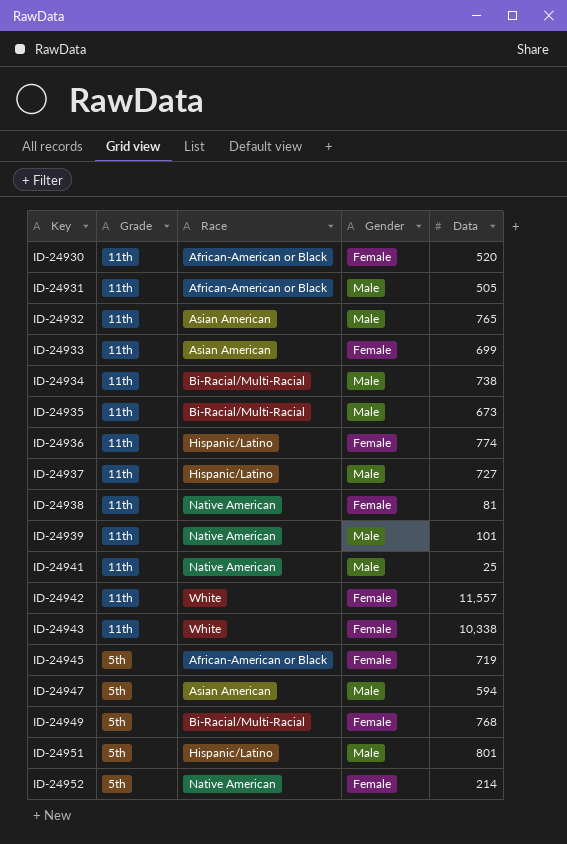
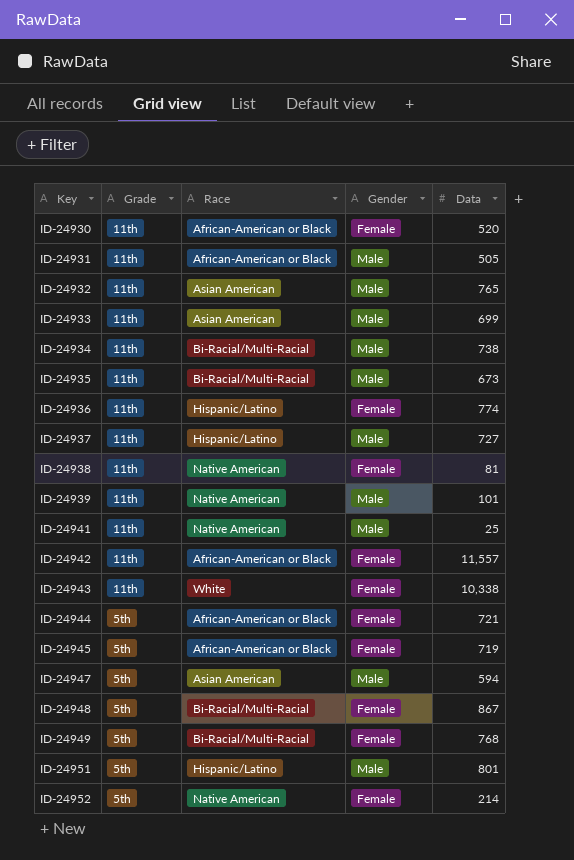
ID-24933 | Gender: Female -> Male
ID-24942 | Race: White -> African-American or Black
row ID-24944: none -> 5th | African-American or Black | Female | 721
row ID-24948: none -> 5th | Bi-Racial/Multi-Racial | Female | 867

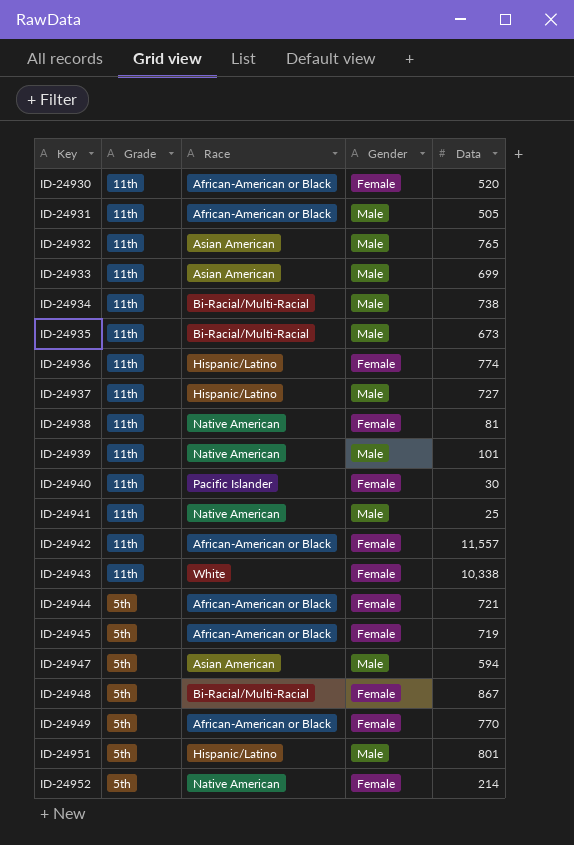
row ID-24940: none -> 11th | Pacific Islander | Female | 30
ID-24949 | Race: Bi-Racial/Multi-Racial -> African-American or Black
ID-24949 | Data: 768 -> 770

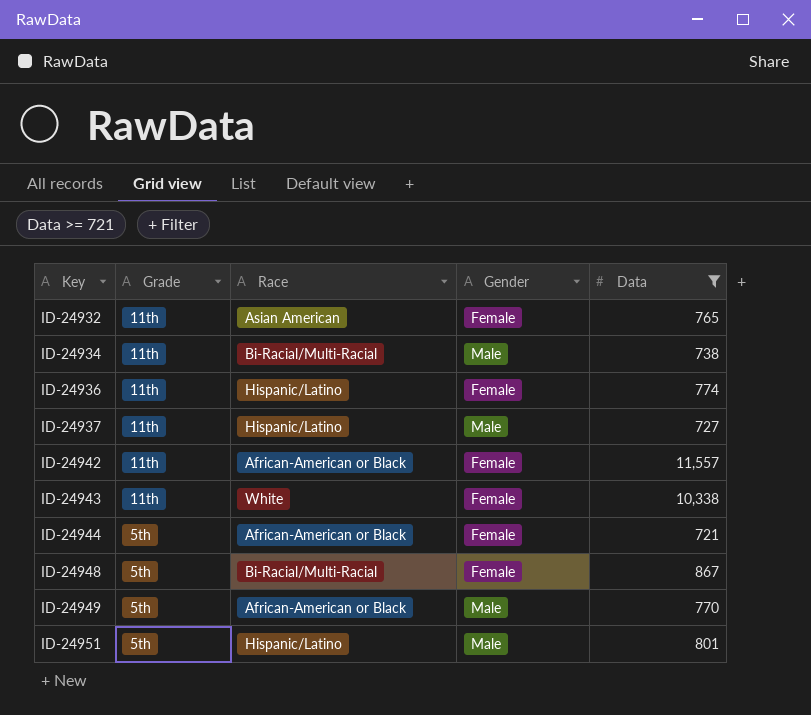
filter: none -> Data >= 721
ID-24932 | Gender: Male -> Female
ID-24949 | Gender: Female -> Male

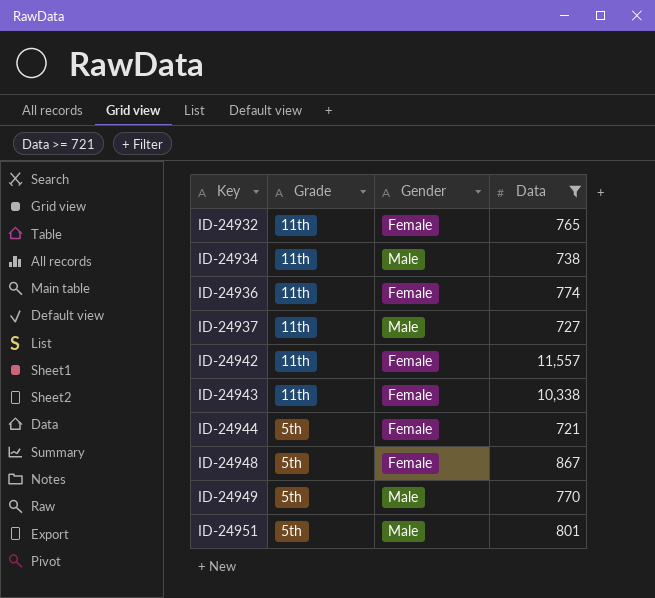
column Race | position: 3 -> none

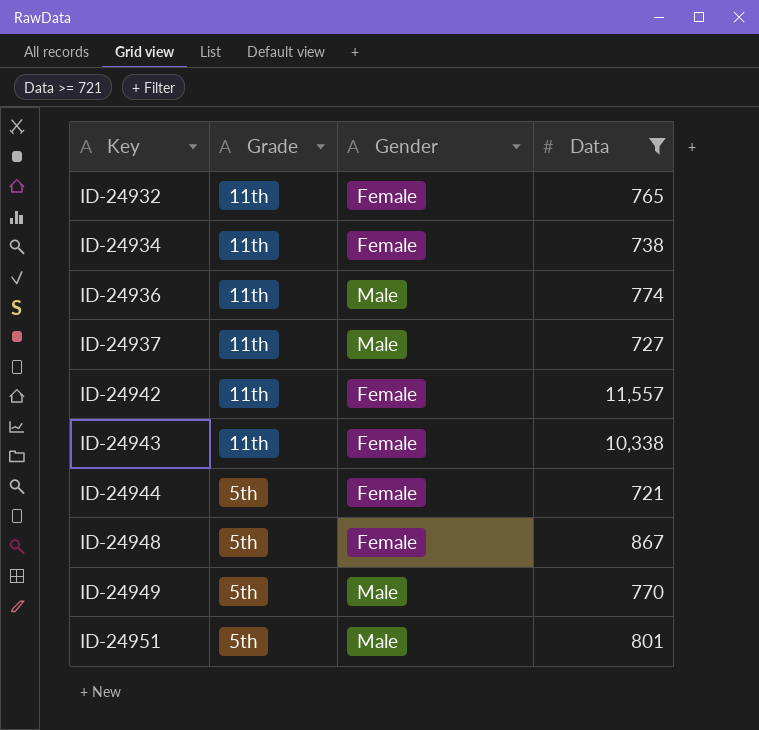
ID-24934 | Gender: Male -> Female
ID-24936 | Gender: Female -> Male

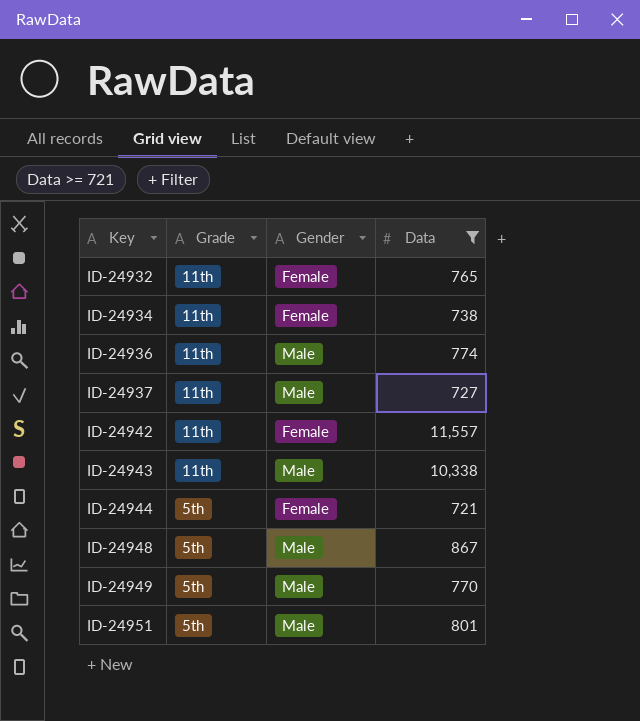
ID-24943 | Gender: Female -> Male
ID-24948 | Gender: Female -> Male

